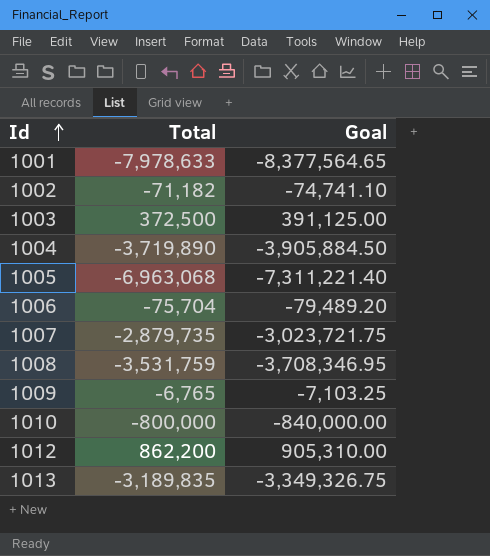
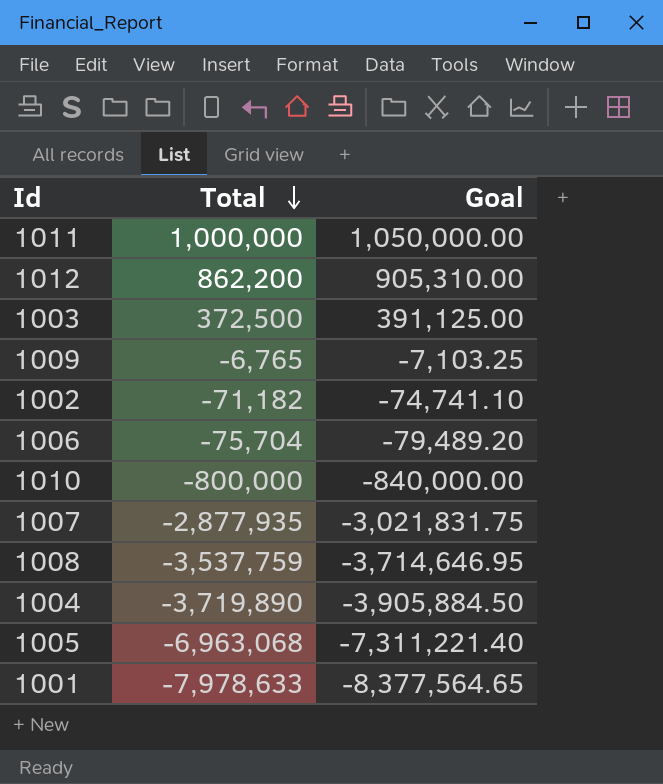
row order: Id ascending -> Total descending
row 1013: -3,189,835 | -3,349,326.75 -> none
row 1011: none -> 1,000,000 | 1,050,000.00
1007 | Total: -2,879,735 -> -2,877,935
1007 | Goal: -3,023,721.75 -> -3,021,831.75
1008 | Total: -3,531,759 -> -3,537,759
1008 | Goal: -3,708,346.95 -> -3,714,646.95

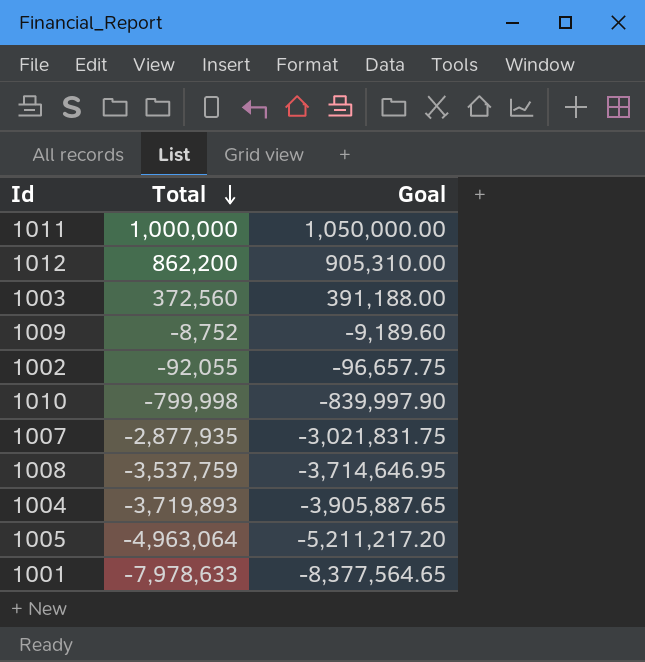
row 1006: -75,704 | -79,489.20 -> none
1003 | Total: 372,500 -> 372,560
1003 | Goal: 391,125.00 -> 391,188.00
1009 | Total: -6,765 -> -8,752
1009 | Goal: -7,103.25 -> -9,189.60
1002 | Total: -71,182 -> -92,055
1002 | Goal: -74,741.10 -> -96,657.75
1010 | Total: -800,000 -> -799,998
1010 | Goal: -840,000.00 -> -839,997.90
1004 | Total: -3,719,890 -> -3,719,893
1004 | Goal: -3,905,884.50 -> -3,905,887.65
1005 | Total: -6,963,068 -> -4,963,064
1005 | Goal: -7,311,221.40 -> -5,211,217.20

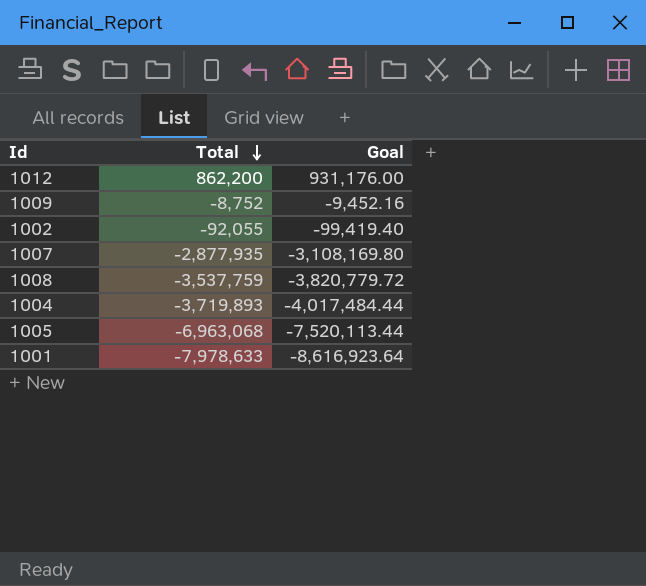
column Goal | formula: [Total] * 1.05 -> [Total] * 1.08
row 1011: 1,000,000 | 1,050,000.00 -> none
row 1003: 372,560 | 391,188.00 -> none
row 1010: -799,998 | -839,997.90 -> none
1005 | Total: -4,963,064 -> -6,963,068

